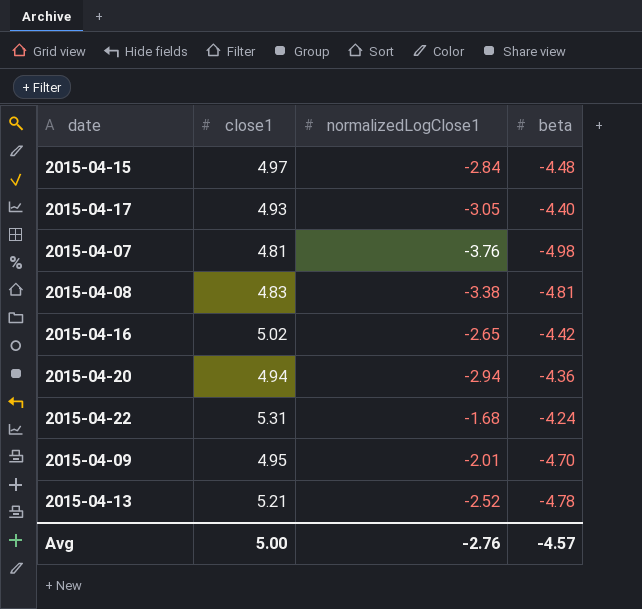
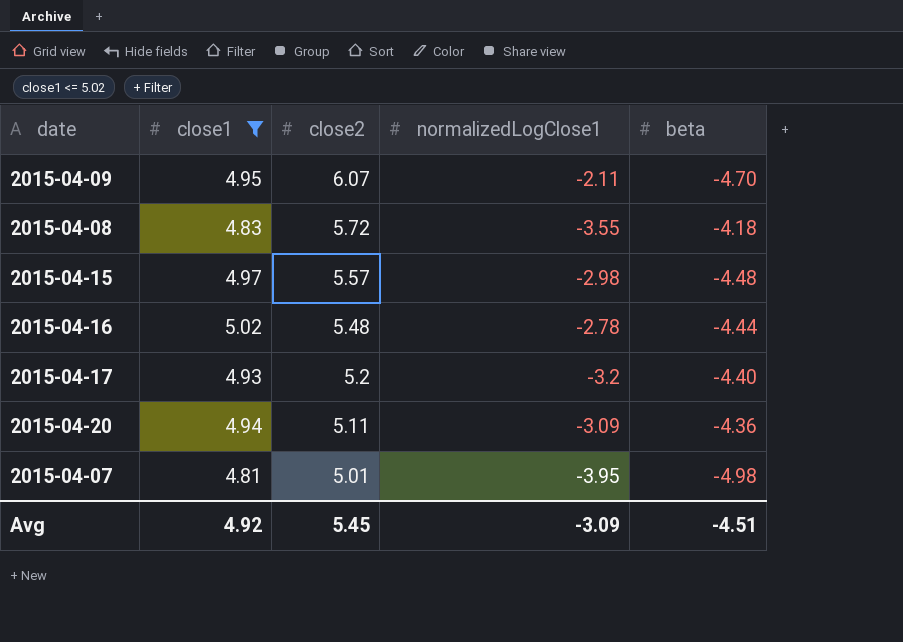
filter: none -> close1 <= 5.02
row order: none -> close2 descending
column close2 | position: none -> 3
2015-04-09 | normalizedLogClose1: -2.01 -> -2.11
2015-04-08 | normalizedLogClose1: -3.38 -> -3.55
2015-04-08 | beta: -4.81 -> -4.18
2015-04-15 | normalizedLogClose1: -2.84 -> -2.98
2015-04-16 | normalizedLogClose1: -2.65 -> -2.78
2015-04-16 | beta: -4.42 -> -4.44
2015-04-17 | normalizedLogClose1: -3.05 -> -3.2
2015-04-20 | normalizedLogClose1: -2.94 -> -3.09
2015-04-07 | normalizedLogClose1: -3.76 -> -3.95
Avg | close1: 5.00 -> 4.92
Avg | normalizedLogClose1: -2.76 -> -3.09
Avg | beta: -4.57 -> -4.51

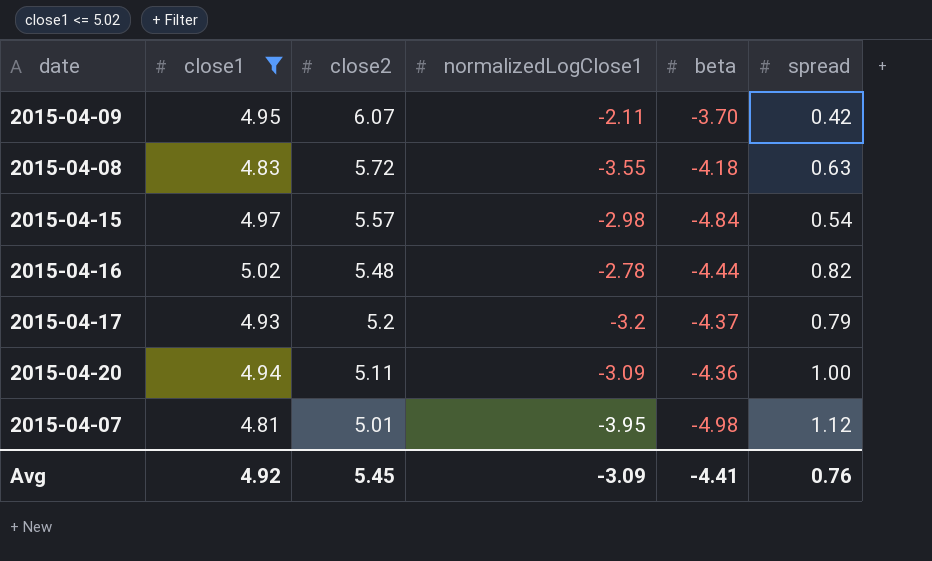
column spread | position: none -> 6
2015-04-09 | beta: -4.70 -> -3.70
2015-04-15 | beta: -4.48 -> -4.84
2015-04-17 | beta: -4.40 -> -4.37
Avg | beta: -4.51 -> -4.41

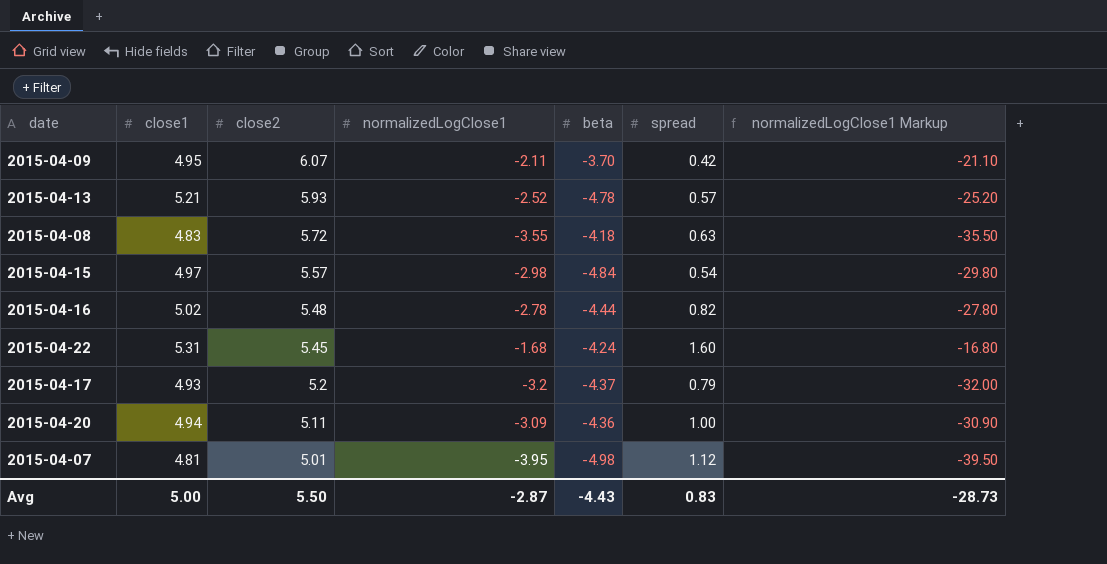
filter: close1 <= 5.02 -> none
column normalizedLogClose1 Markup | formula: none -> [normalizedLogClose1] * 10
Avg | close1: 4.92 -> 5.00
Avg | close2: 5.45 -> 5.50
Avg | normalizedLogClose1: -3.09 -> -2.87
Avg | beta: -4.41 -> -4.43
Avg | spread: 0.76 -> 0.83

